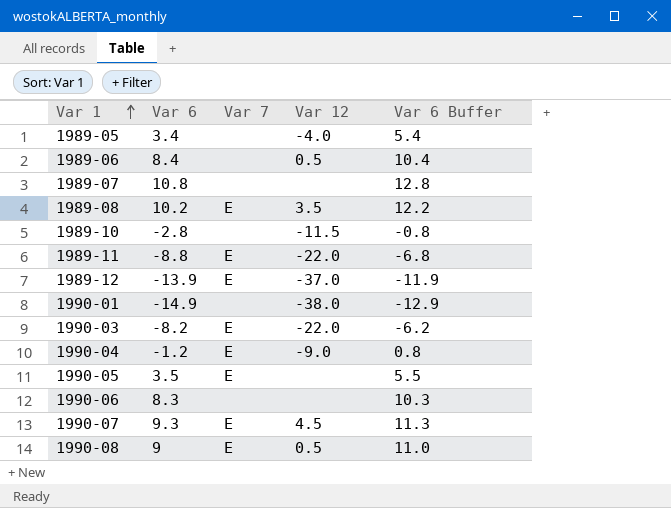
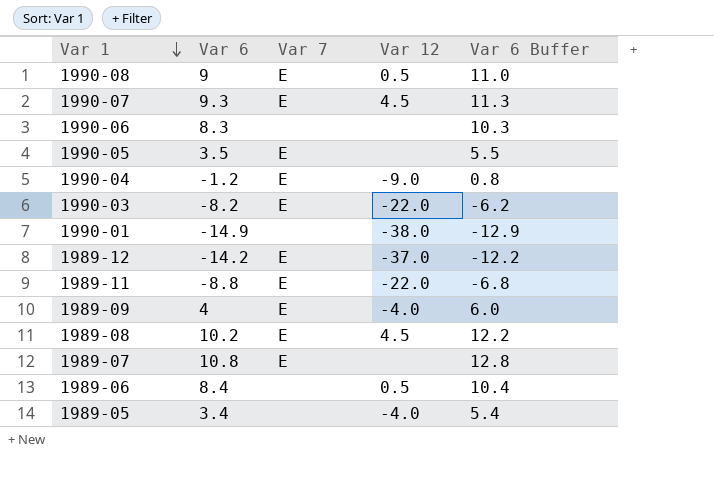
row order: Var 1 ascending -> Var 1 descending
row 1989-10: -2.8 | none | -11.5 | -0.8 -> none
1989-12 | Var 6: -13.9 -> -14.2
1989-12 | Var 6 Buffer: -11.9 -> -12.2
row 1989-09: none -> 4 | E | -4.0 | 6.0
1989-08 | Var 12: 3.5 -> 4.5
1989-07 | Var 7: none -> E

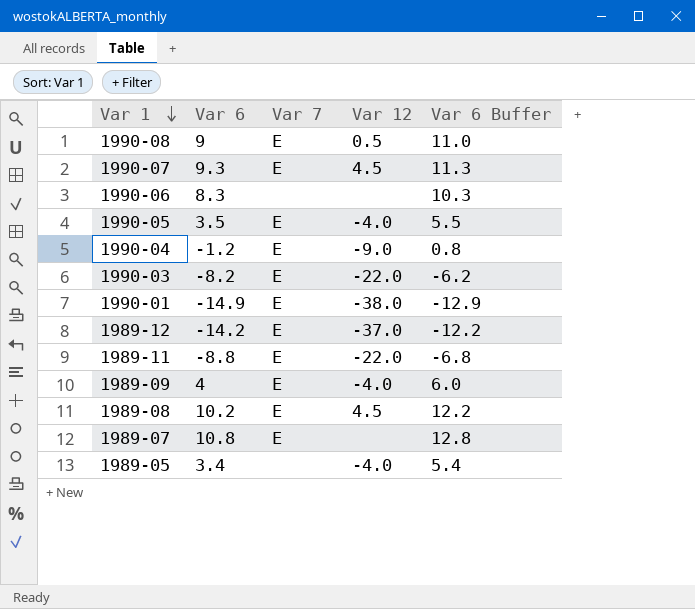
row 1989-06: 8.4 | none | 0.5 | 10.4 -> none
1990-05 | Var 12: none -> -4.0
1990-01 | Var 7: none -> E

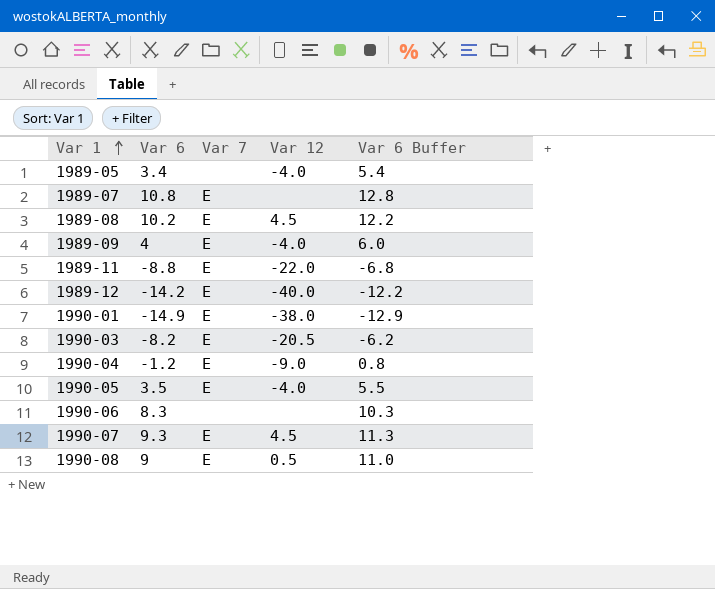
row order: Var 1 descending -> Var 1 ascending
1989-12 | Var 12: -37.0 -> -40.0
1990-03 | Var 12: -22.0 -> -20.5

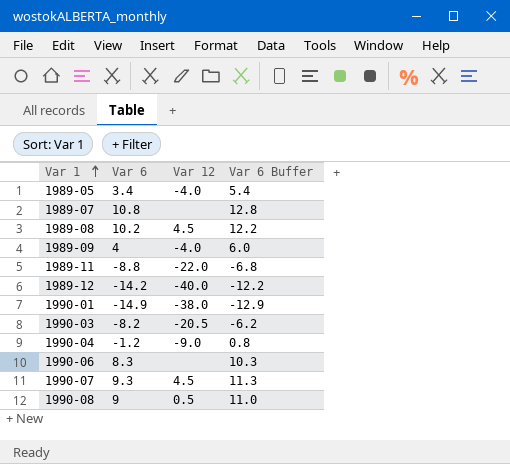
column Var 7 | position: 3 -> none
row 1990-05: 3.5 | E | -4.0 | 5.5 -> none

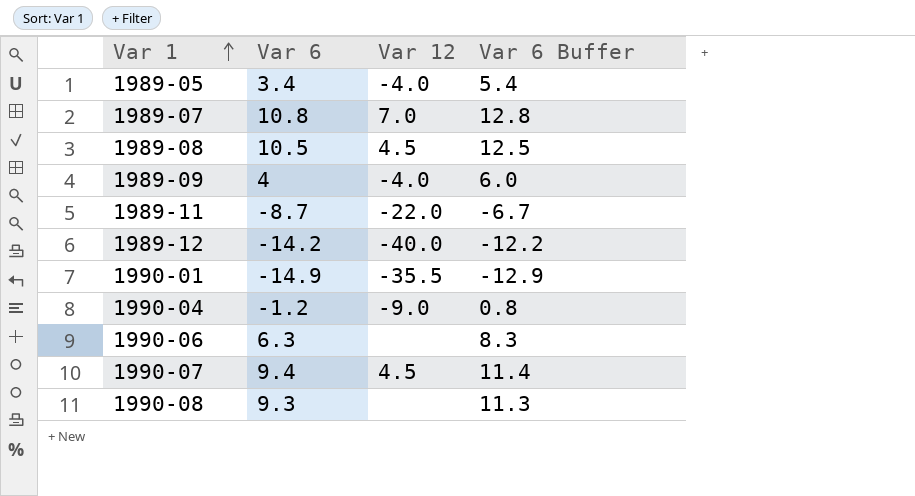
row 1990-03: -8.2 | -20.5 | -6.2 -> none
1989-07 | Var 12: none -> 7.0
1989-08 | Var 6: 10.2 -> 10.5
1989-08 | Var 6 Buffer: 12.2 -> 12.5
1989-11 | Var 6: -8.8 -> -8.7
1989-11 | Var 6 Buffer: -6.8 -> -6.7
1990-01 | Var 12: -38.0 -> -35.5
1990-06 | Var 6: 8.3 -> 6.3
1990-06 | Var 6 Buffer: 10.3 -> 8.3
1990-07 | Var 6: 9.3 -> 9.4
1990-07 | Var 6 Buffer: 11.3 -> 11.4
1990-08 | Var 6: 9 -> 9.3
1990-08 | Var 12: 0.5 -> none
1990-08 | Var 6 Buffer: 11.0 -> 11.3

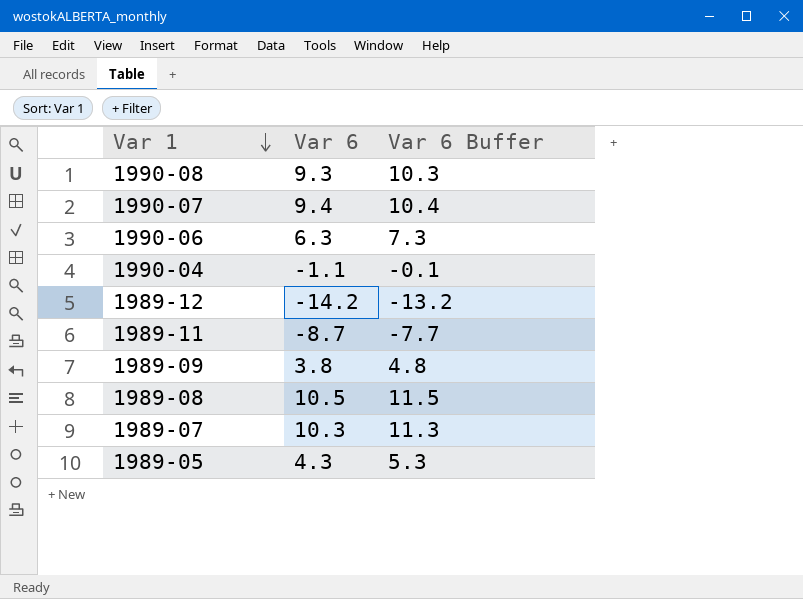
row order: Var 1 ascending -> Var 1 descending
column Var 12 | position: 3 -> none
column Var 6 Buffer | formula: [Var 6] + 2 -> [Var 6] + 1
row 1990-01: -14.9 | -35.5 | -12.9 -> none
1990-04 | Var 6: -1.2 -> -1.1
1989-09 | Var 6: 4 -> 3.8
1989-07 | Var 6: 10.8 -> 10.3
1989-05 | Var 6: 3.4 -> 4.3

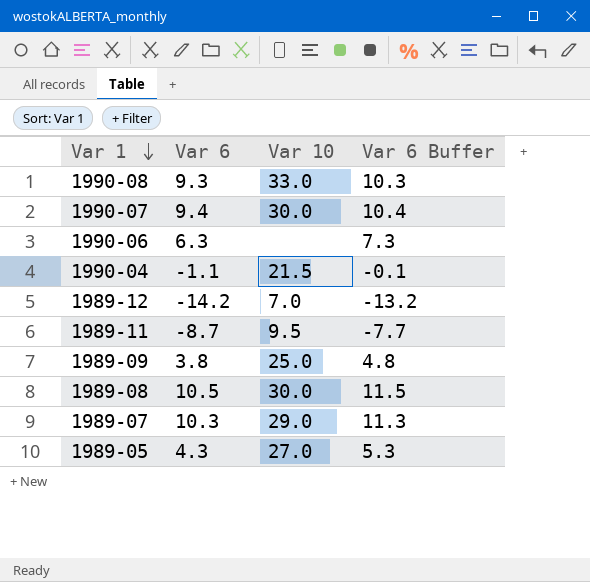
column Var 10 | position: none -> 3

